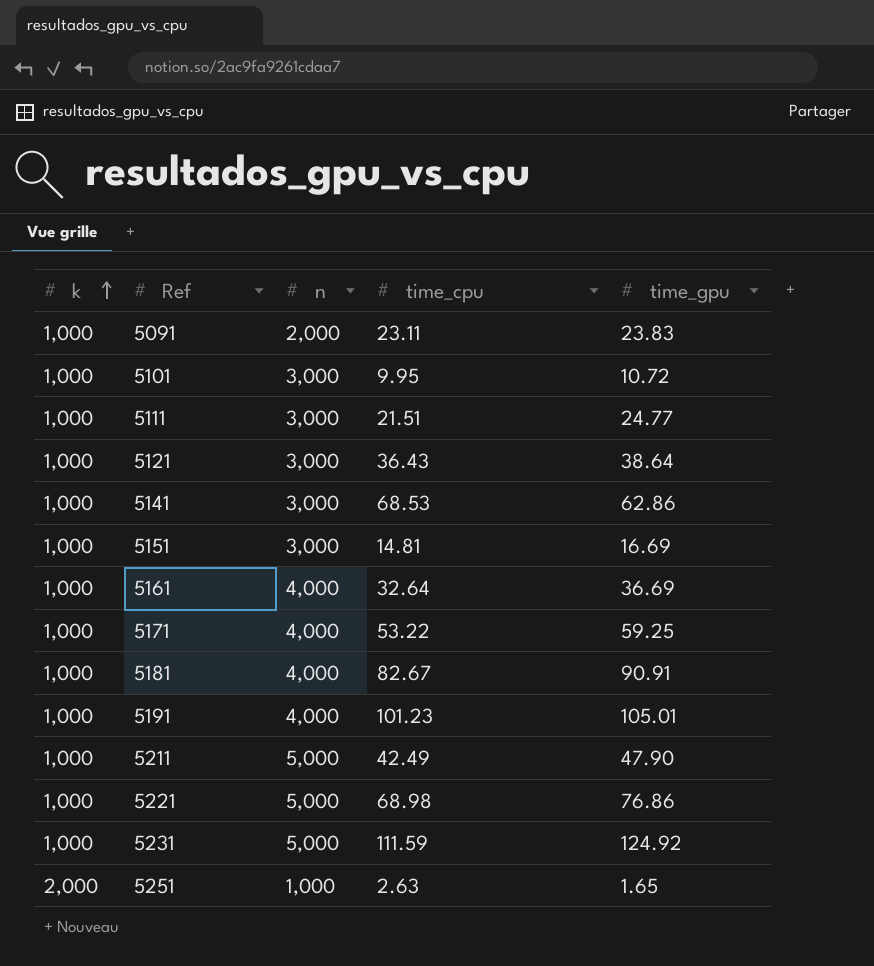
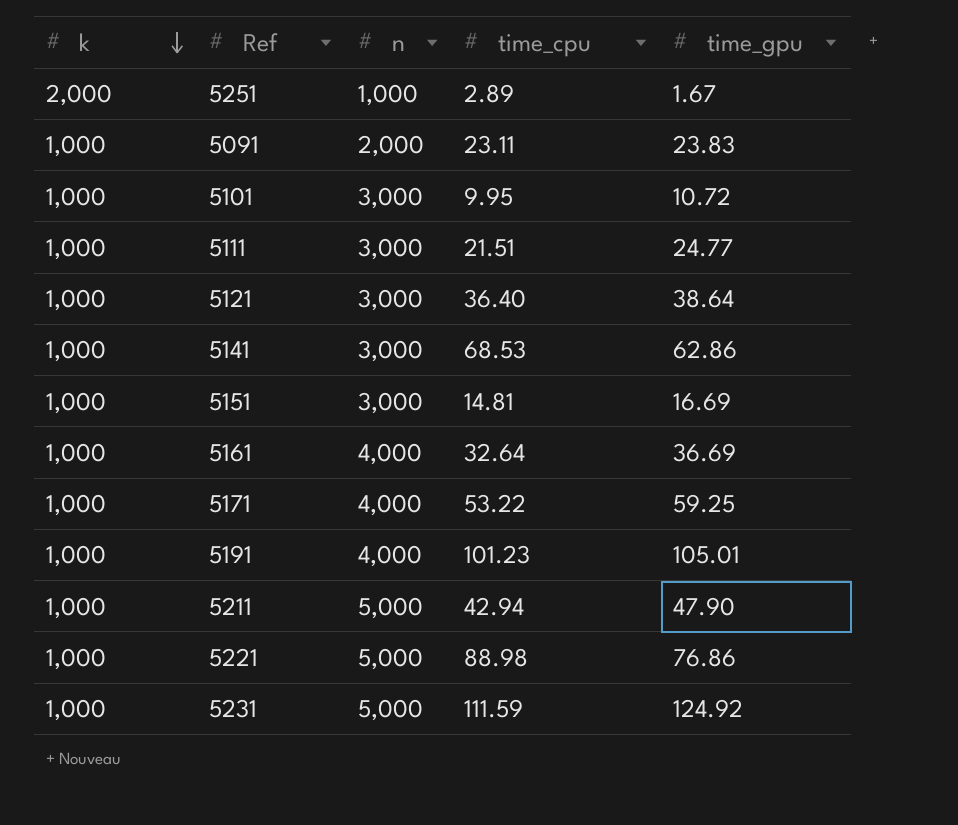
row order: k ascending -> k descending
row 5181: 1,000 | 4,000 | 82.67 | 90.91 -> none
5251 | time_cpu: 2.63 -> 2.89
5251 | time_gpu: 1.65 -> 1.67
5121 | time_cpu: 36.43 -> 36.40
5211 | time_cpu: 42.49 -> 42.94
5221 | time_cpu: 68.98 -> 88.98

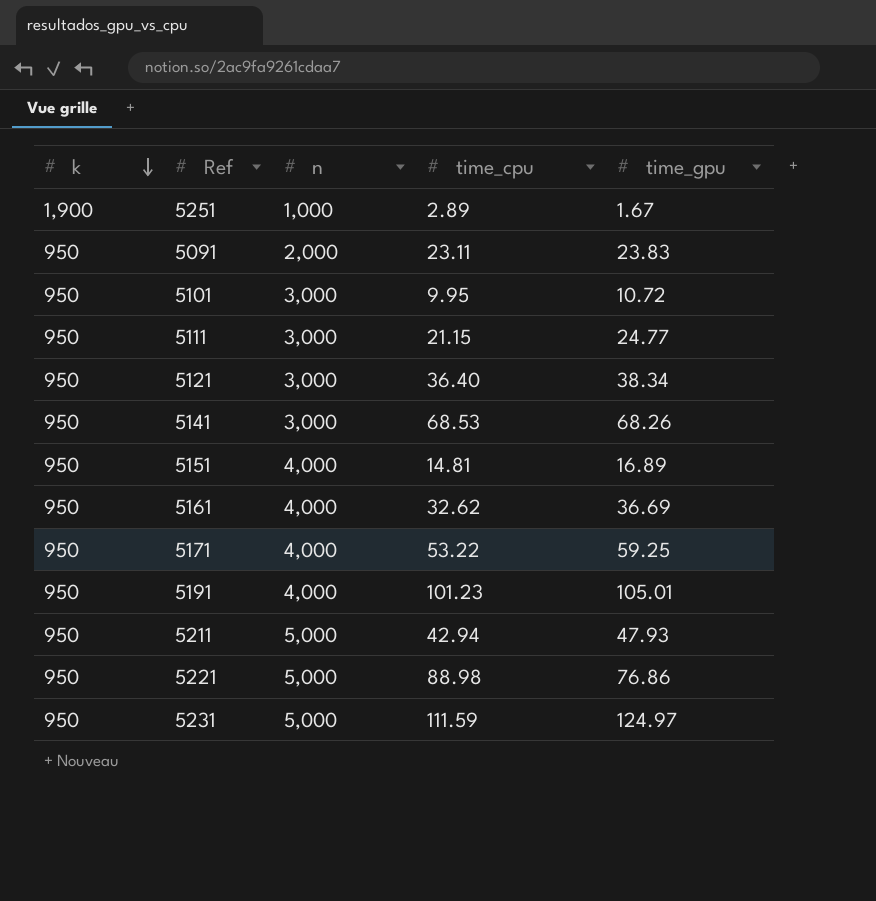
5251 | k: 2,000 -> 1,900
5091 | k: 1,000 -> 950
5101 | k: 1,000 -> 950
5111 | k: 1,000 -> 950
5111 | time_cpu: 21.51 -> 21.15
5121 | k: 1,000 -> 950
5121 | time_gpu: 38.64 -> 38.34
5141 | k: 1,000 -> 950
5141 | time_gpu: 62.86 -> 68.26
5151 | k: 1,000 -> 950
5151 | n: 3,000 -> 4,000
5151 | time_gpu: 16.69 -> 16.89
5161 | k: 1,000 -> 950
5161 | time_cpu: 32.64 -> 32.62
5171 | k: 1,000 -> 950
5191 | k: 1,000 -> 950
5211 | k: 1,000 -> 950
5211 | time_gpu: 47.90 -> 47.93
5221 | k: 1,000 -> 950
5231 | k: 1,000 -> 950
5231 | time_gpu: 124.92 -> 124.97

